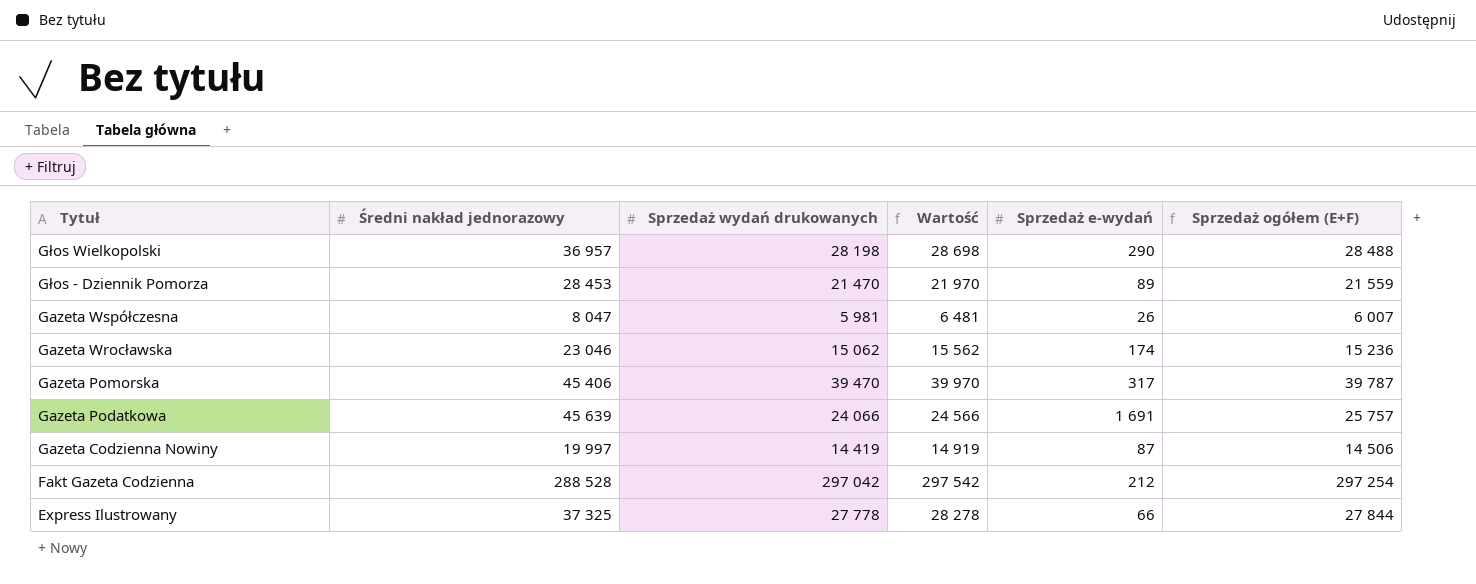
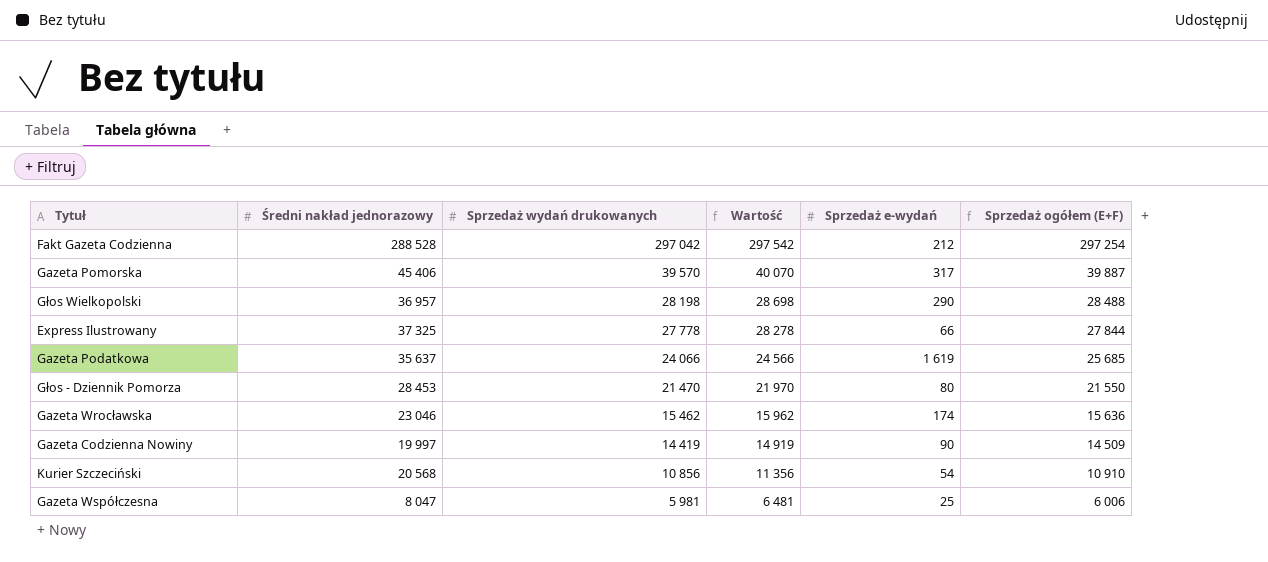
row order: Tytuł descending -> Sprzedaż wydań drukowanych descending
Gazeta Pomorska | Sprzedaż wydań drukowanych: 39 470 -> 39 570
Gazeta Pomorska | Wartość: 39 970 -> 40 070
Gazeta Pomorska | Sprzedaż ogółem (E+F): 39 787 -> 39 887
Gazeta Podatkowa | Średni nakład jednorazowy: 45 639 -> 35 637
Gazeta Podatkowa | Sprzedaż e-wydań: 1 691 -> 1 619
Gazeta Podatkowa | Sprzedaż ogółem (E+F): 25 757 -> 25 685
Głos - Dziennik Pomorza | Sprzedaż e-wydań: 89 -> 80
Głos - Dziennik Pomorza | Sprzedaż ogółem (E+F): 21 559 -> 21 550
Gazeta Wrocławska | Sprzedaż wydań drukowanych: 15 062 -> 15 462
Gazeta Wrocławska | Wartość: 15 562 -> 15 962
Gazeta Wrocławska | Sprzedaż ogółem (E+F): 15 236 -> 15 636
Gazeta Codzienna Nowiny | Sprzedaż e-wydań: 87 -> 90
Gazeta Codzienna Nowiny | Sprzedaż ogółem (E+F): 14 506 -> 14 509
row Kurier Szczeciński: none -> 20 568 | 10 856 | 11 356 | 54 | 10 910
Gazeta Współczesna | Sprzedaż e-wydań: 26 -> 25
Gazeta Współczesna | Sprzedaż ogółem (E+F): 6 007 -> 6 006

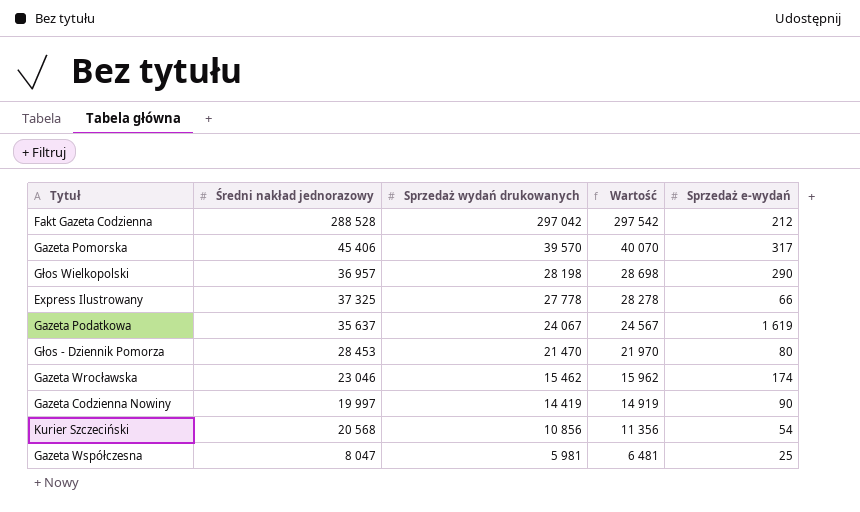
column Sprzedaż ogółem (E+F) | formula: [Sprzedaż wydań drukowanych] + [Sprzedaż e-wydań] -> none
Gazeta Podatkowa | Sprzedaż wydań drukowanych: 24 066 -> 24 067
Gazeta Podatkowa | Wartość: 24 566 -> 24 567

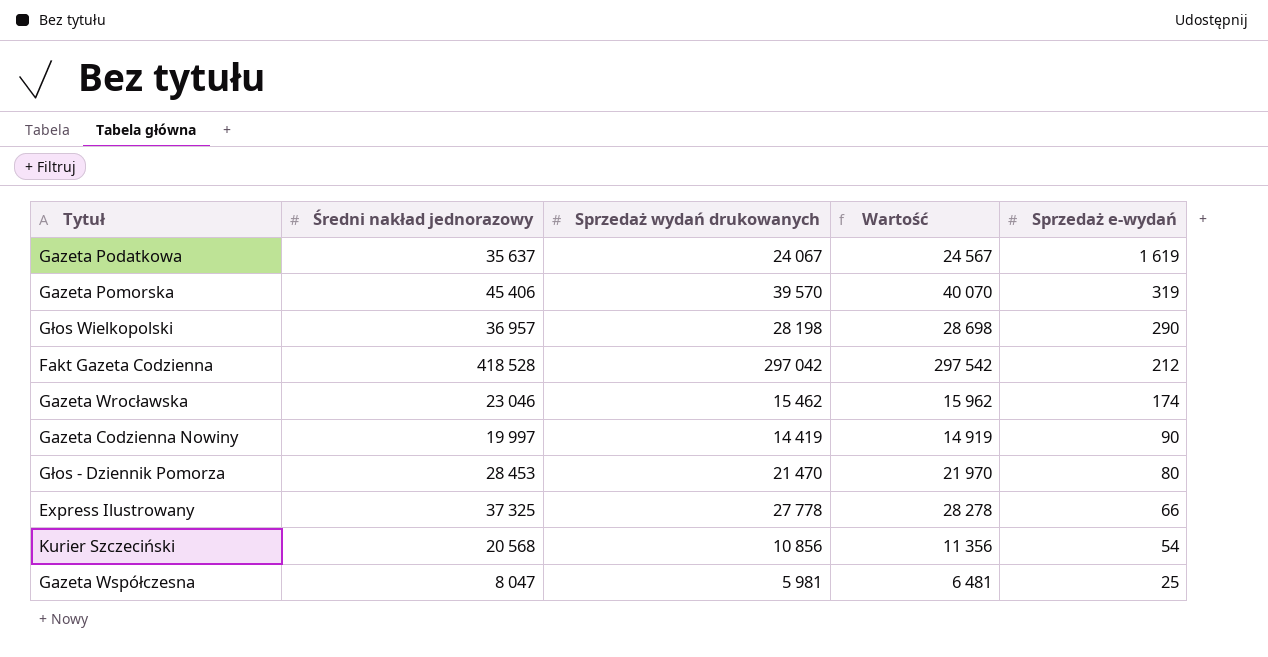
row order: Sprzedaż wydań drukowanych descending -> Sprzedaż e-wydań descending
Gazeta Pomorska | Sprzedaż e-wydań: 317 -> 319
Fakt Gazeta Codzienna | Średni nakład jednorazowy: 288 528 -> 418 528

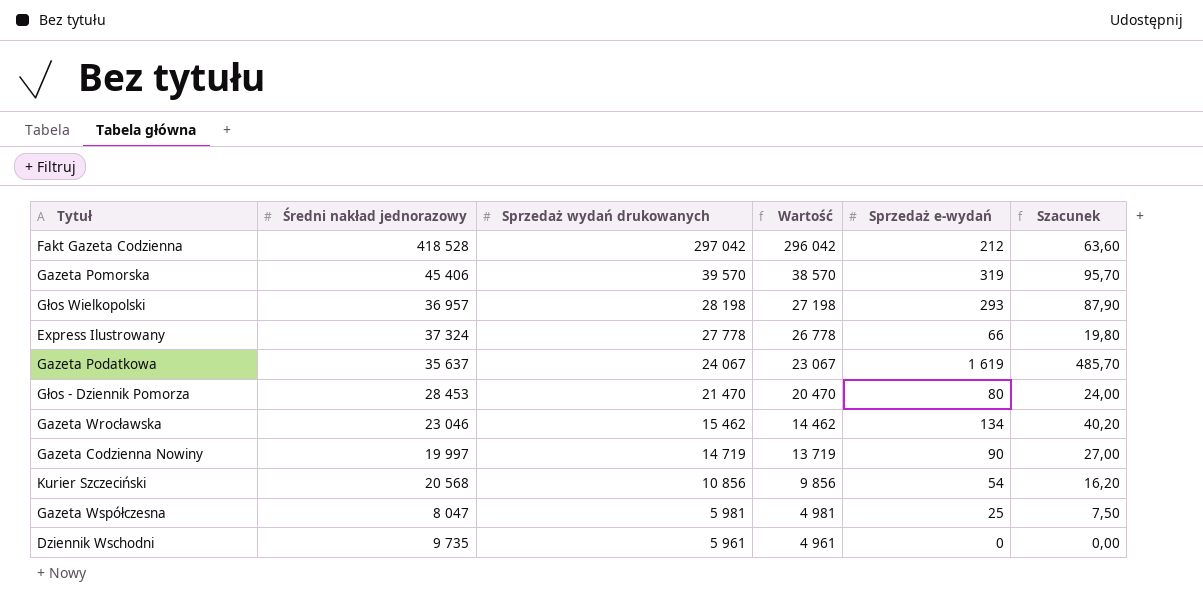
row order: Sprzedaż e-wydań descending -> Sprzedaż wydań drukowanych descending
column Wartość | formula: [Sprzedaż wydań drukowanych] + 500 -> [Sprzedaż wydań drukowanych] - 1000
column Szacunek | formula: none -> [Sprzedaż e-wydań] * 0,3
Głos Wielkopolski | Sprzedaż e-wydań: 290 -> 293
Express Ilustrowany | Średni nakład jednorazowy: 37 325 -> 37 324
Gazeta Wrocławska | Sprzedaż e-wydań: 174 -> 134
Gazeta Codzienna Nowiny | Sprzedaż wydań drukowanych: 14 419 -> 14 719
row Dziennik Wschodni: none -> 9 735 | 5 961 | 4 961 | 0 | 0,00

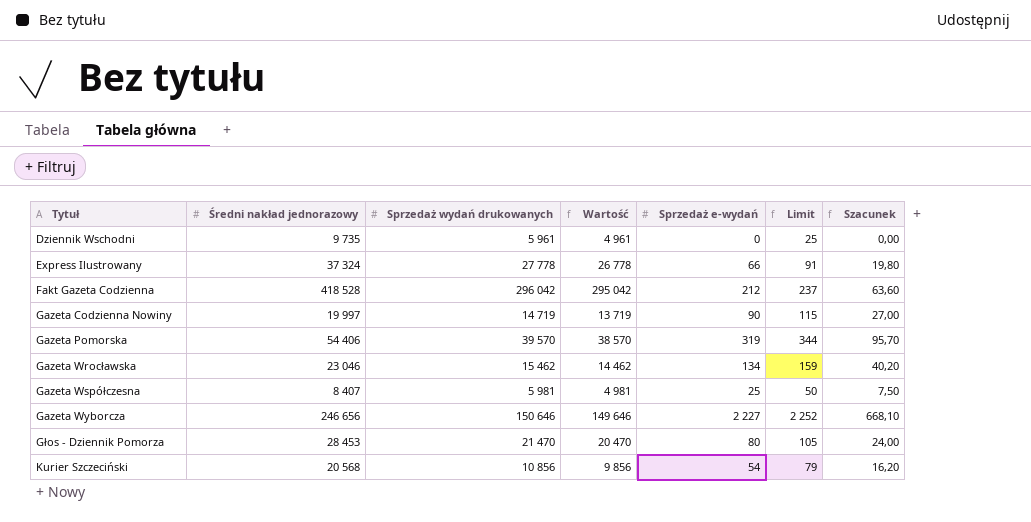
row order: Sprzedaż wydań drukowanych descending -> Tytuł ascending
column Limit | formula: none -> [Sprzedaż e-wydań] + 25
row Głos Wielkopolski: 36 957 | 28 198 | 27 198 | 293 | 87,90 -> none
row Gazeta Podatkowa: 35 637 | 24 067 | 23 067 | 1 619 | 485,70 -> none
Fakt Gazeta Codzienna | Sprzedaż wydań drukowanych: 297 042 -> 296 042
Fakt Gazeta Codzienna | Wartość: 296 042 -> 295 042
Gazeta Pomorska | Średni nakład jednorazowy: 45 406 -> 54 406
Gazeta Współczesna | Średni nakład jednorazowy: 8 047 -> 8 407
row Gazeta Wyborcza: none -> 246 656 | 150 646 | 149 646 | 2 227 | 2 252 | 668,10

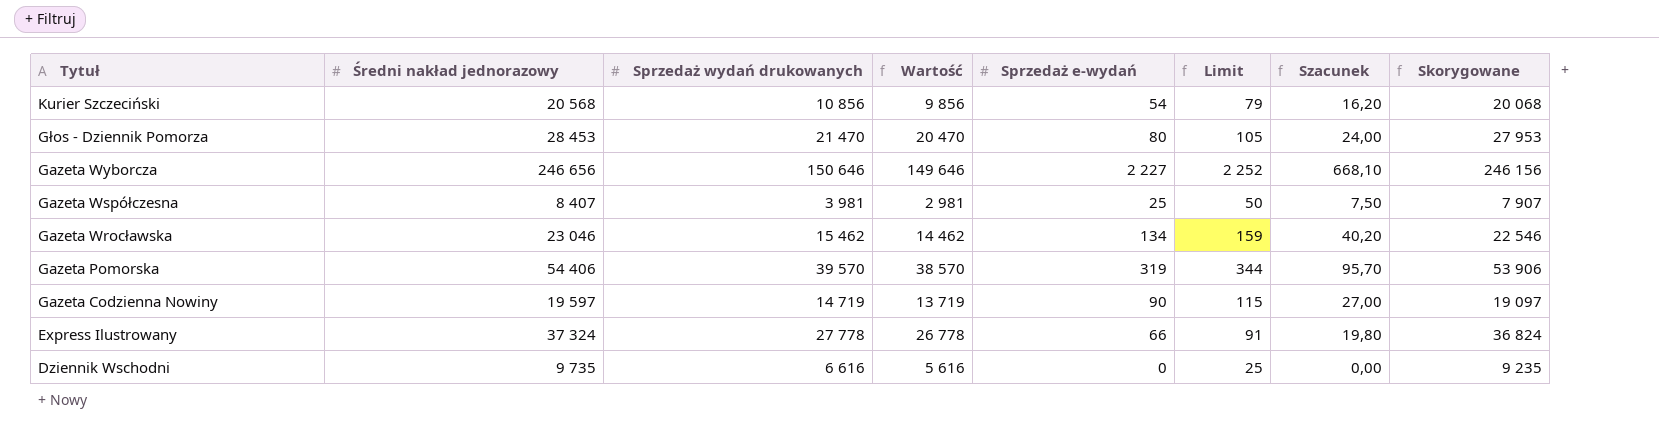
row order: Tytuł ascending -> Tytuł descending
column Skorygowane | formula: none -> [Średni nakład jednorazowy] - 500
row Fakt Gazeta Codzienna: 418 528 | 296 042 | 295 042 | 212 | 237 | 63,60 -> none
Gazeta Współczesna | Sprzedaż wydań drukowanych: 5 981 -> 3 981
Gazeta Współczesna | Wartość: 4 981 -> 2 981
Gazeta Codzienna Nowiny | Średni nakład jednorazowy: 19 997 -> 19 597
Dziennik Wschodni | Sprzedaż wydań drukowanych: 5 961 -> 6 616
Dziennik Wschodni | Wartość: 4 961 -> 5 616

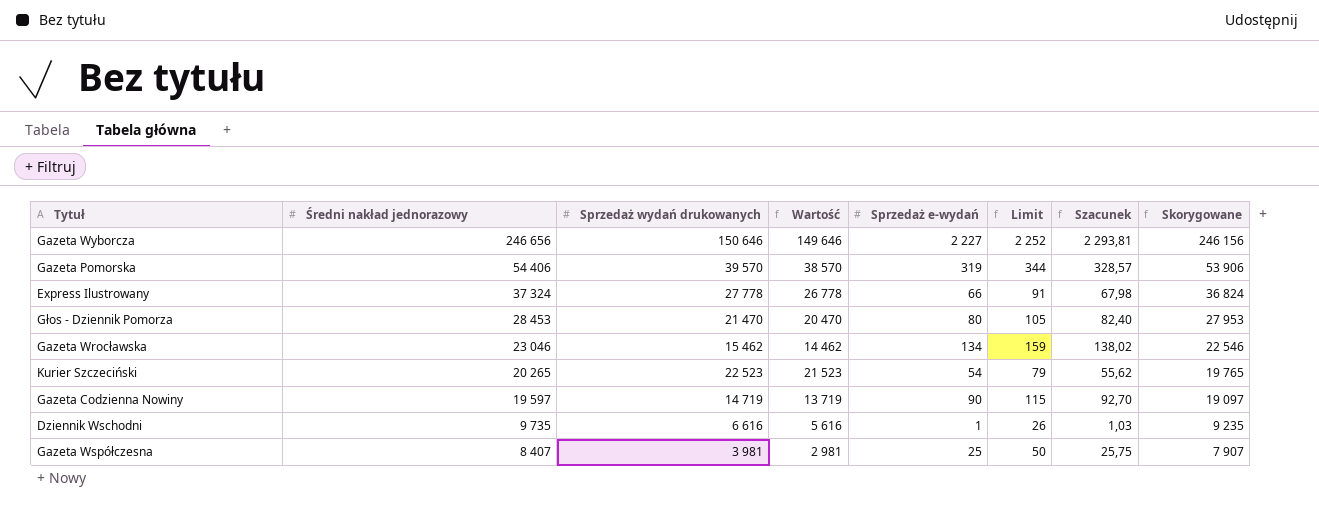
row order: Tytuł descending -> Średni nakład jednorazowy descending
column Szacunek | formula: [Sprzedaż e-wydań] * 0,3 -> [Sprzedaż e-wydań] * 1,03
Kurier Szczeciński | Średni nakład jednorazowy: 20 568 -> 20 265
Kurier Szczeciński | Sprzedaż wydań drukowanych: 10 856 -> 22 523
Kurier Szczeciński | Wartość: 9 856 -> 21 523
Kurier Szczeciński | Skorygowane: 20 068 -> 19 765
Dziennik Wschodni | Sprzedaż e-wydań: 0 -> 1
Dziennik Wschodni | Limit: 25 -> 26

